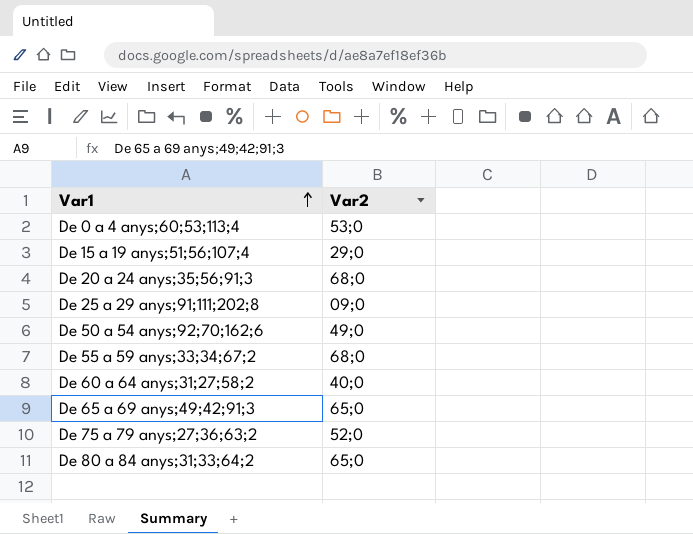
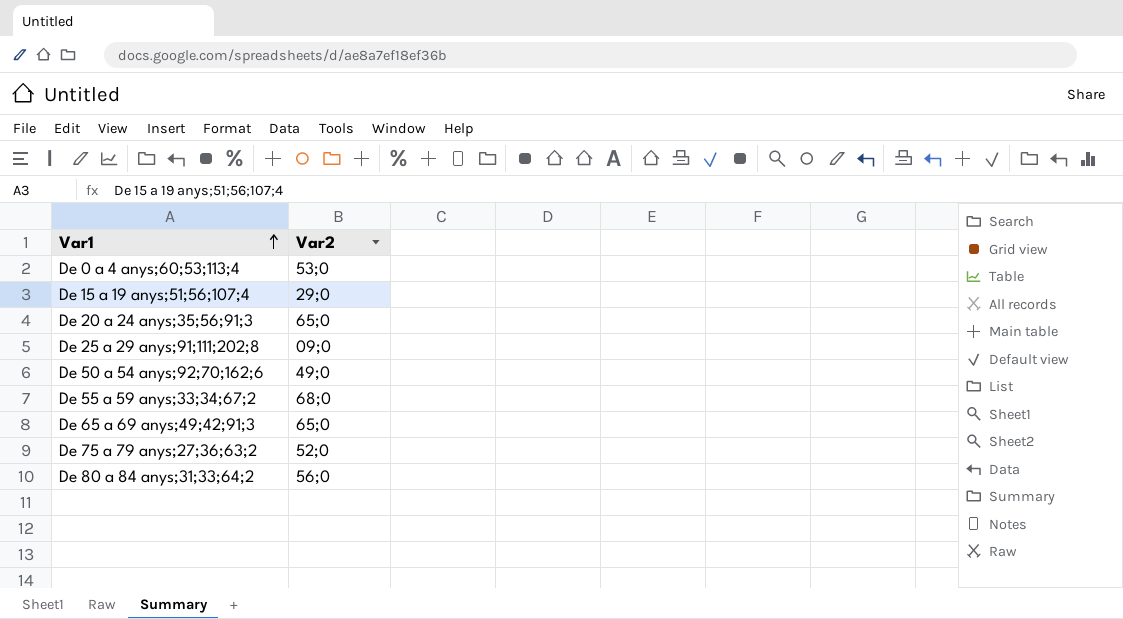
row De 60 a 64 anys;31;27;58;2: 40;0 -> none
De 20 a 24 anys;35;56;91;3 | Var2: 68;0 -> 65;0
De 80 a 84 anys;31;33;64;2 | Var2: 65;0 -> 56;0

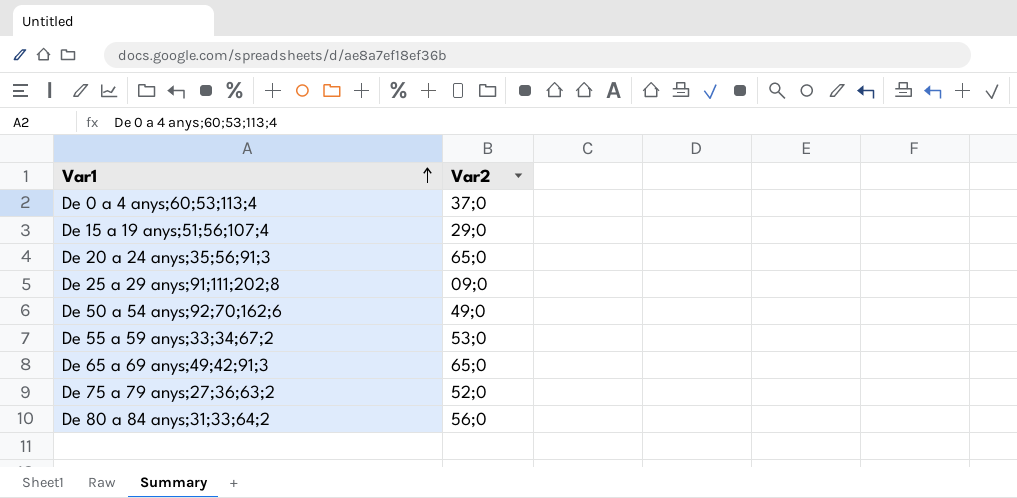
De 0 a 4 anys;60;53;113;4 | Var2: 53;0 -> 37;0
De 55 a 59 anys;33;34;67;2 | Var2: 68;0 -> 53;0

